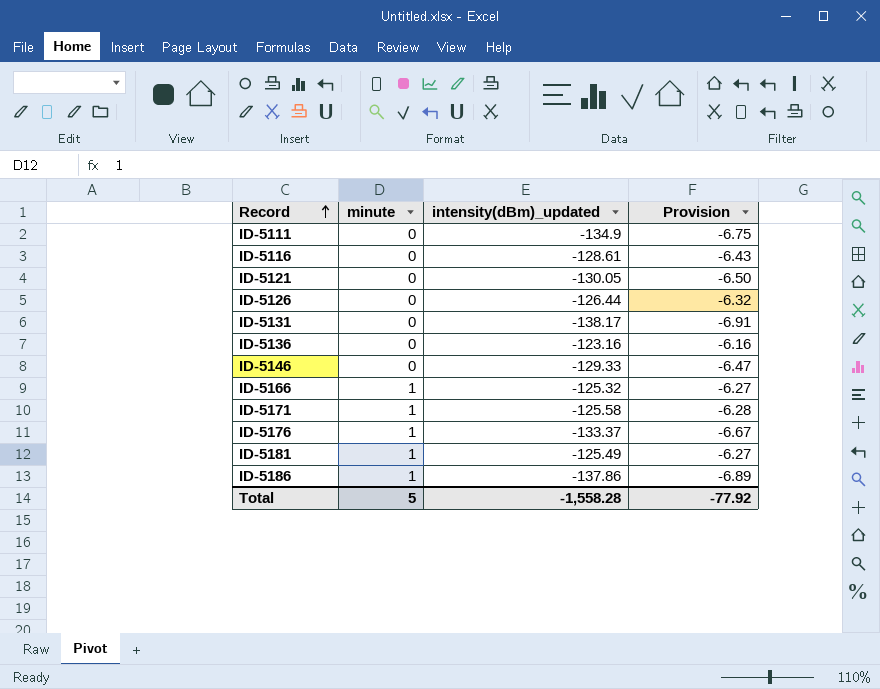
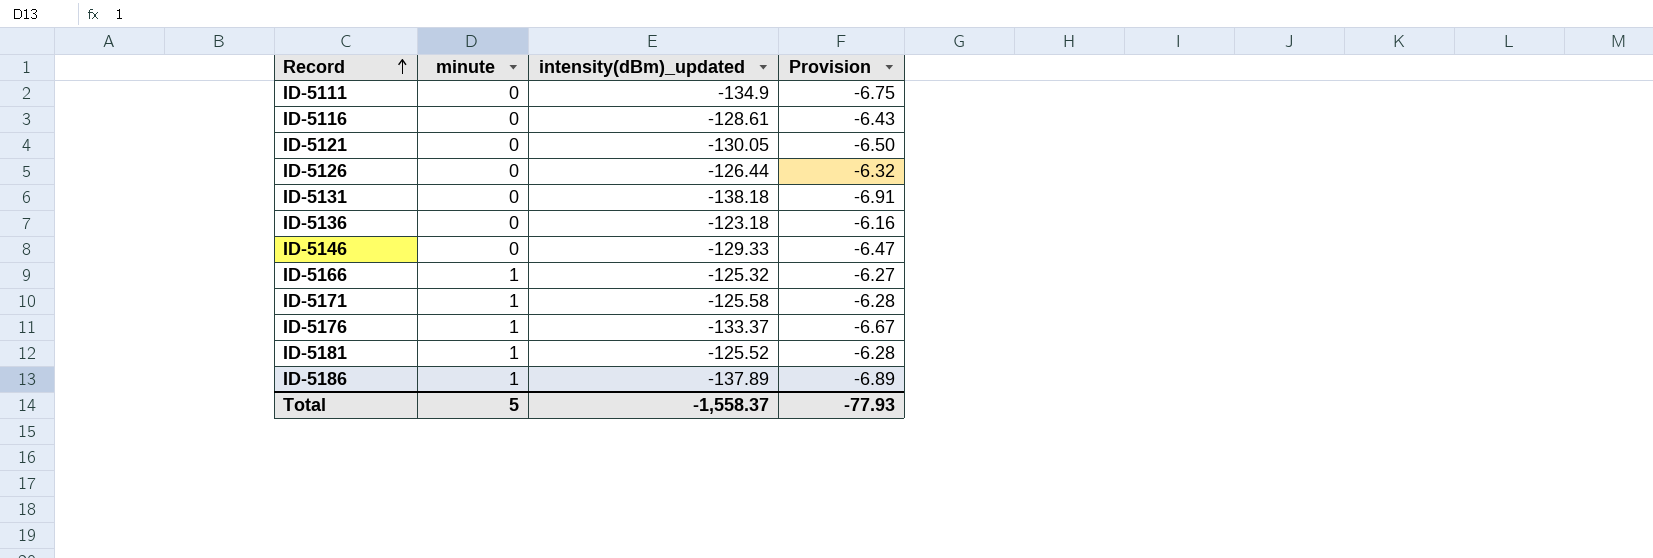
ID-5131 | intensity(dBm)_updated: -138.17 -> -138.18
ID-5136 | intensity(dBm)_updated: -123.16 -> -123.18
ID-5181 | intensity(dBm)_updated: -125.49 -> -125.52
ID-5181 | Provision: -6.27 -> -6.28
ID-5186 | intensity(dBm)_updated: -137.86 -> -137.89
Total | intensity(dBm)_updated: -1,558.28 -> -1,558.37
Total | Provision: -77.92 -> -77.93

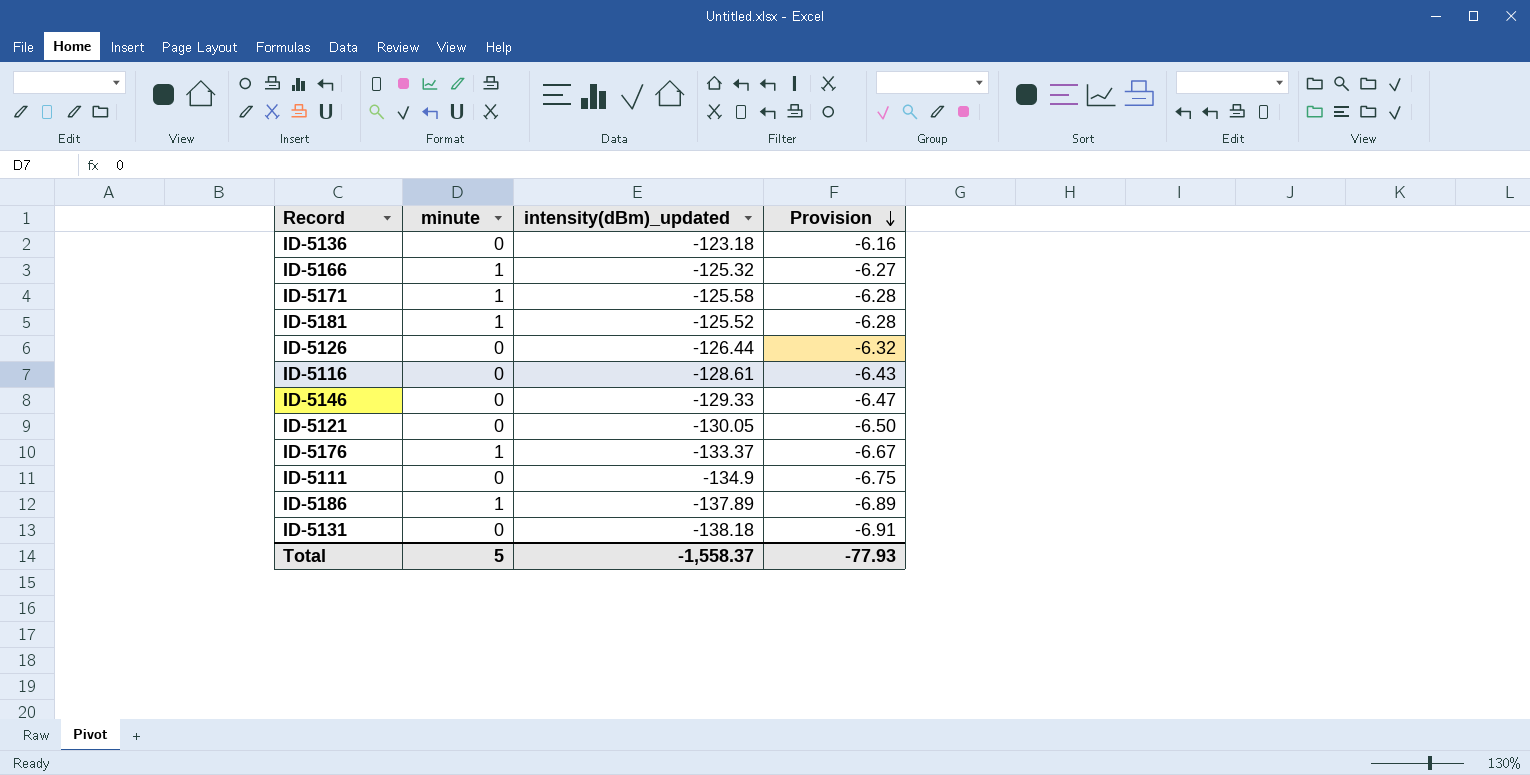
row order: Record ascending -> Provision descending

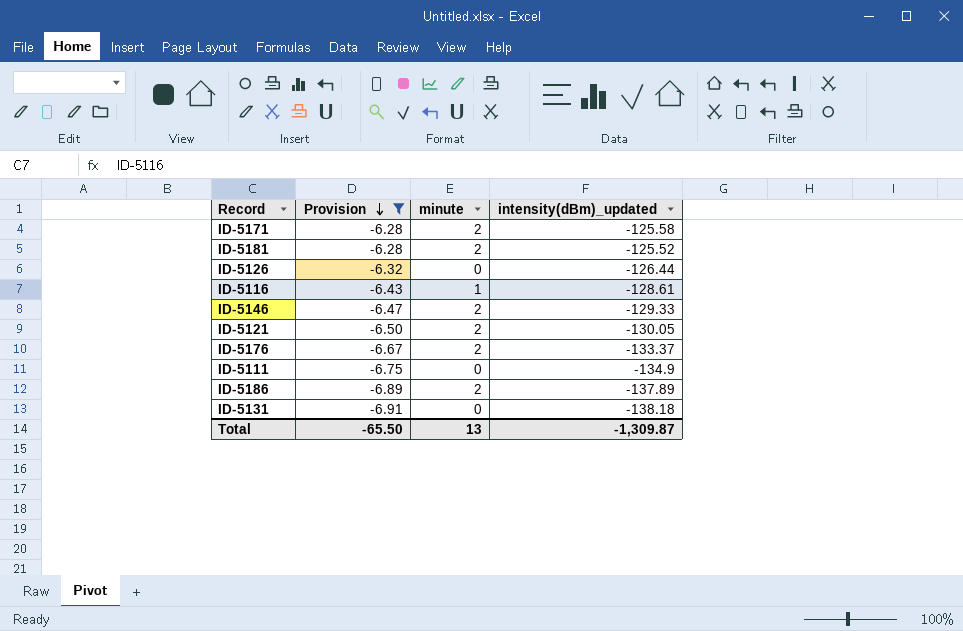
filter: none -> Provision <= -6.28
column Provision | position: 4 -> 2
ID-5171 | minute: 1 -> 2
ID-5181 | minute: 1 -> 2
ID-5116 | minute: 0 -> 1
ID-5146 | minute: 0 -> 2
ID-5121 | minute: 0 -> 2
ID-5176 | minute: 1 -> 2
ID-5186 | minute: 1 -> 2
Total | Provision: -77.93 -> -65.50
Total | minute: 5 -> 13
Total | intensity(dBm)_updated: -1,558.37 -> -1,309.87

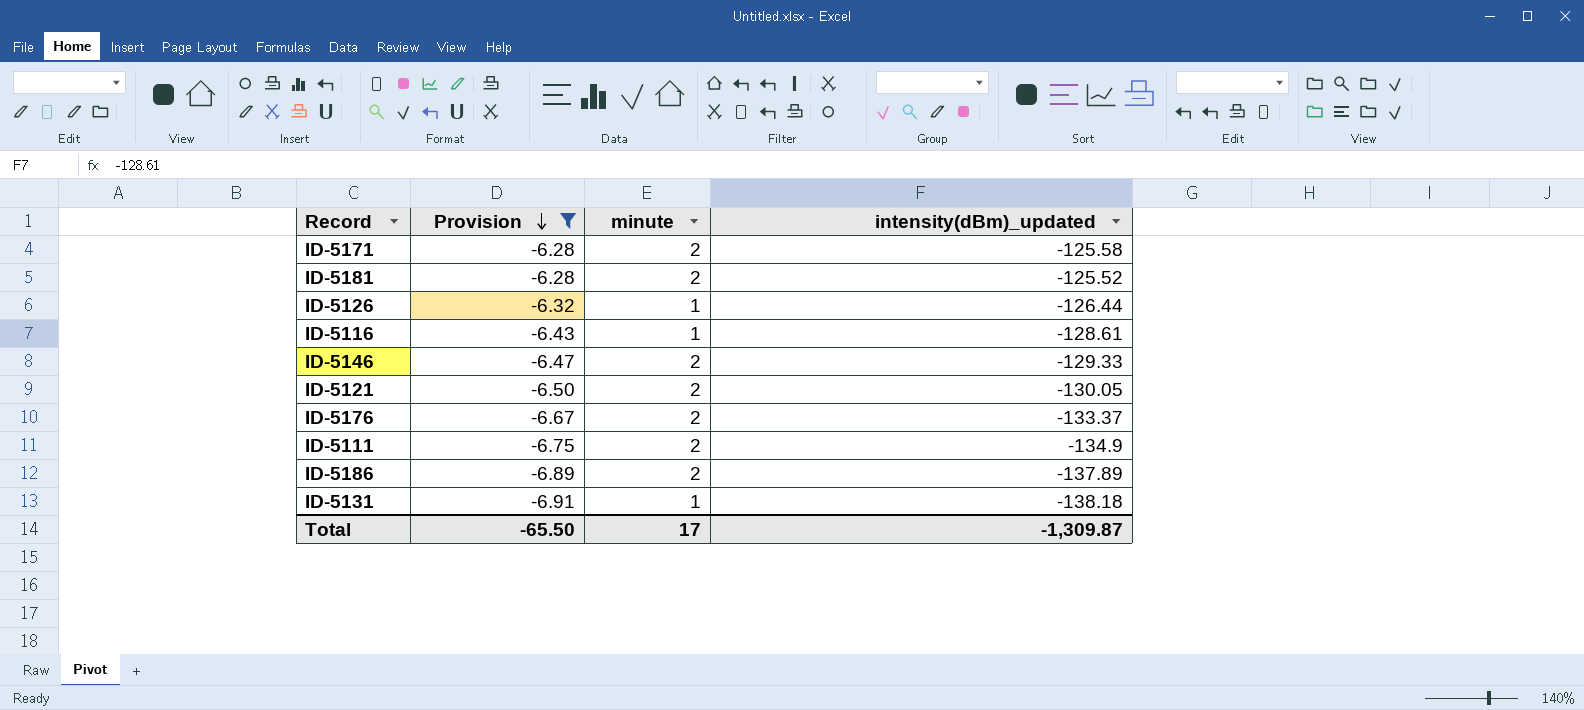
ID-5126 | minute: 0 -> 1
ID-5111 | minute: 0 -> 2
ID-5131 | minute: 0 -> 1
Total | minute: 13 -> 17

